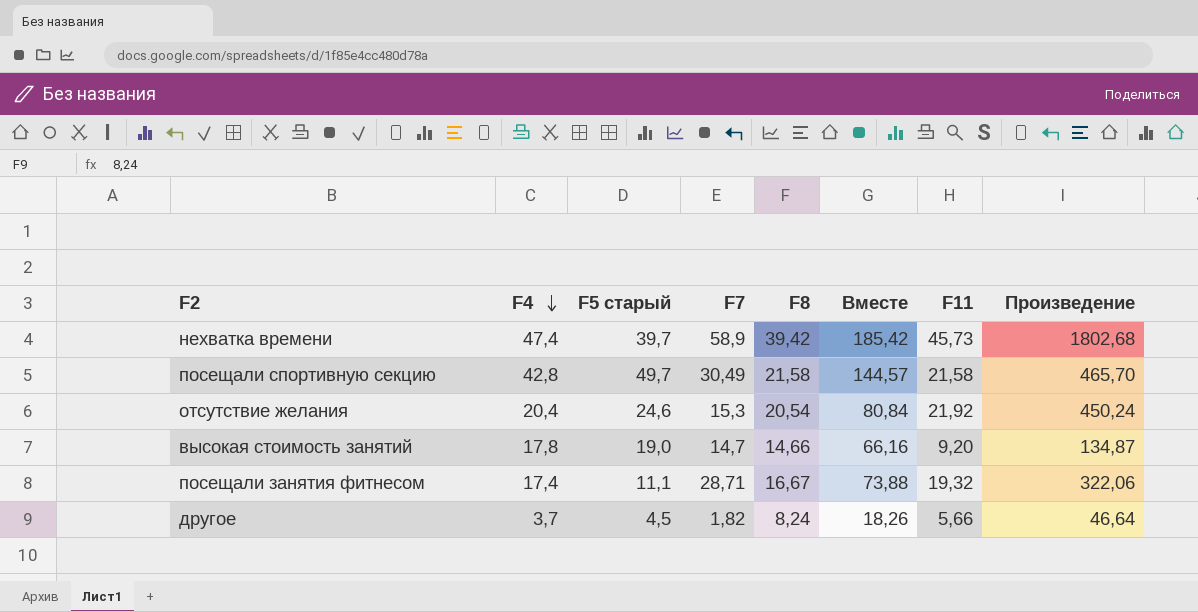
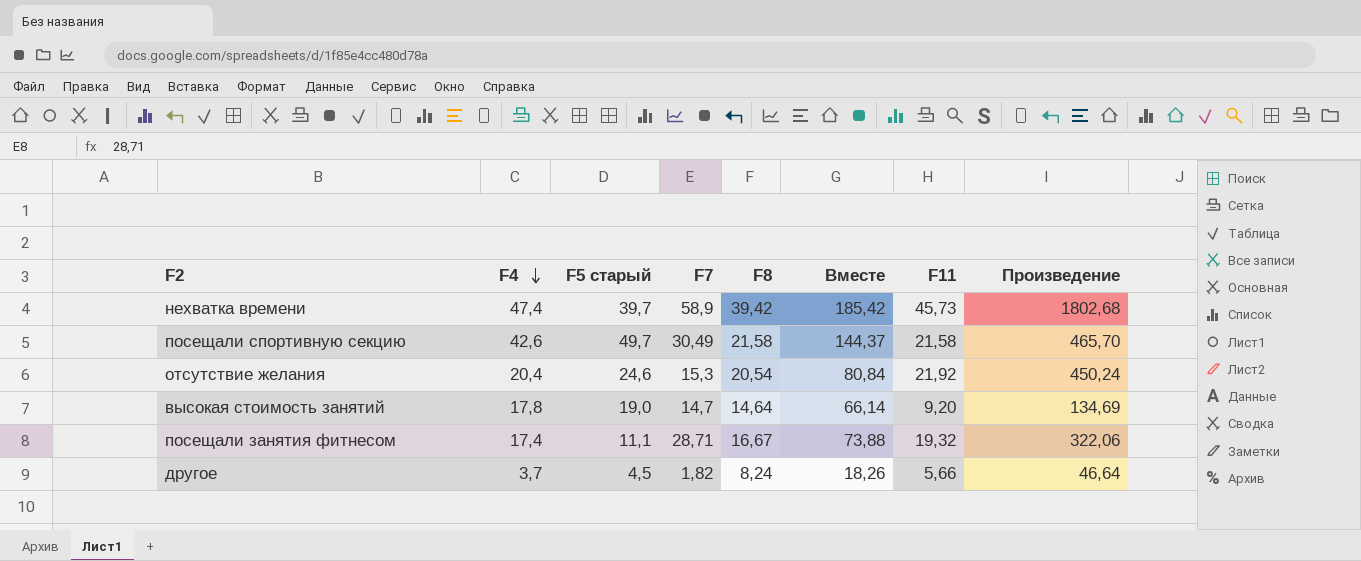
посещали спортивную секцию | F4: 42,8 -> 42,6
посещали спортивную секцию | Вместе: 144,57 -> 144,37
высокая стоимость занятий | F8: 14,66 -> 14,64
высокая стоимость занятий | Вместе: 66,16 -> 66,14
высокая стоимость занятий | Произведение: 134,87 -> 134,69

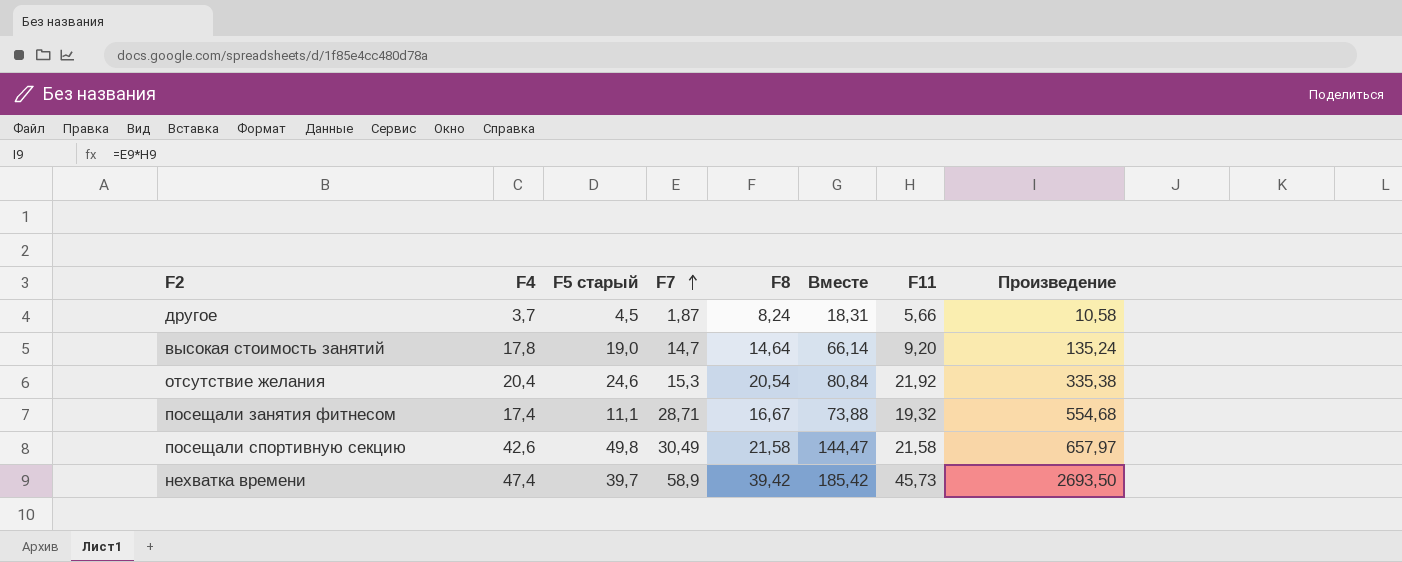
row order: F4 descending -> F7 ascending
column Произведение | formula: [F8] * [F11] -> [F7] * [F11]
другое | F7: 1,82 -> 1,87
другое | Вместе: 18,26 -> 18,31
посещали спортивную секцию | F5 старый: 49,7 -> 49,8
посещали спортивную секцию | Вместе: 144,37 -> 144,47

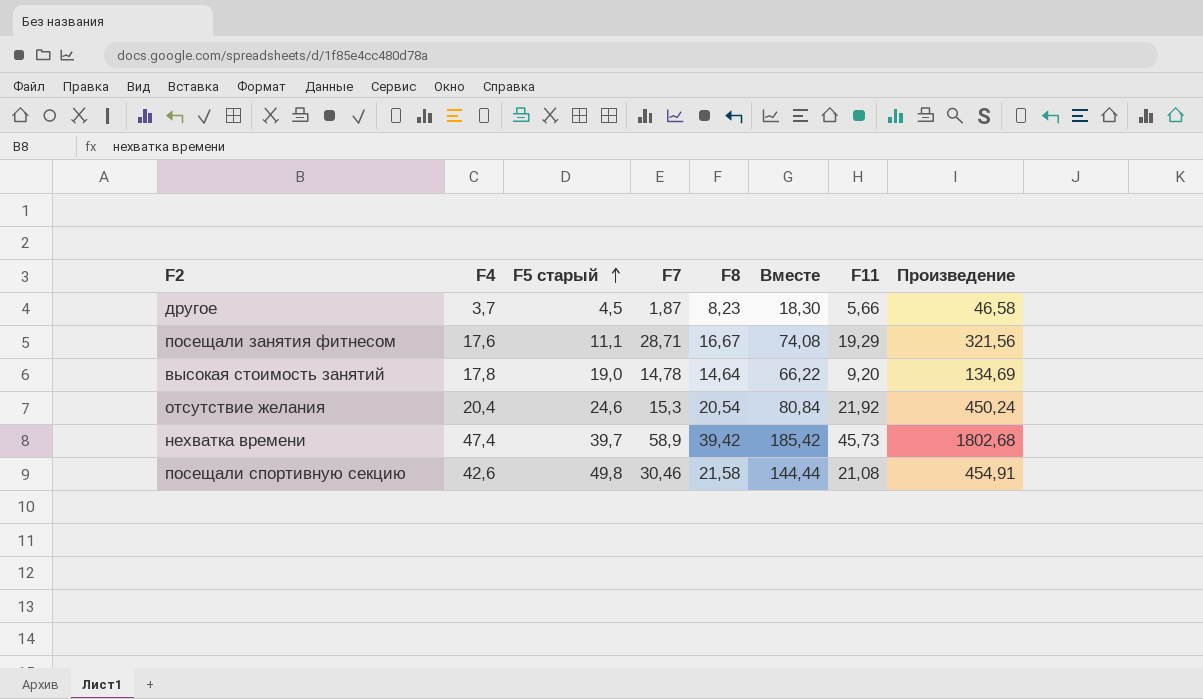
row order: F7 ascending -> F5 старый ascending
column Произведение | formula: [F7] * [F11] -> [F8] * [F11]
другое | F8: 8,24 -> 8,23
другое | Вместе: 18,31 -> 18,30
посещали занятия фитнесом | F4: 17,4 -> 17,6
посещали занятия фитнесом | Вместе: 73,88 -> 74,08
посещали занятия фитнесом | F11: 19,32 -> 19,29
высокая стоимость занятий | F7: 14,7 -> 14,78
высокая стоимость занятий | Вместе: 66,14 -> 66,22
посещали спортивную секцию | F7: 30,49 -> 30,46
посещали спортивную секцию | Вместе: 144,47 -> 144,44
посещали спортивную секцию | F11: 21,58 -> 21,08

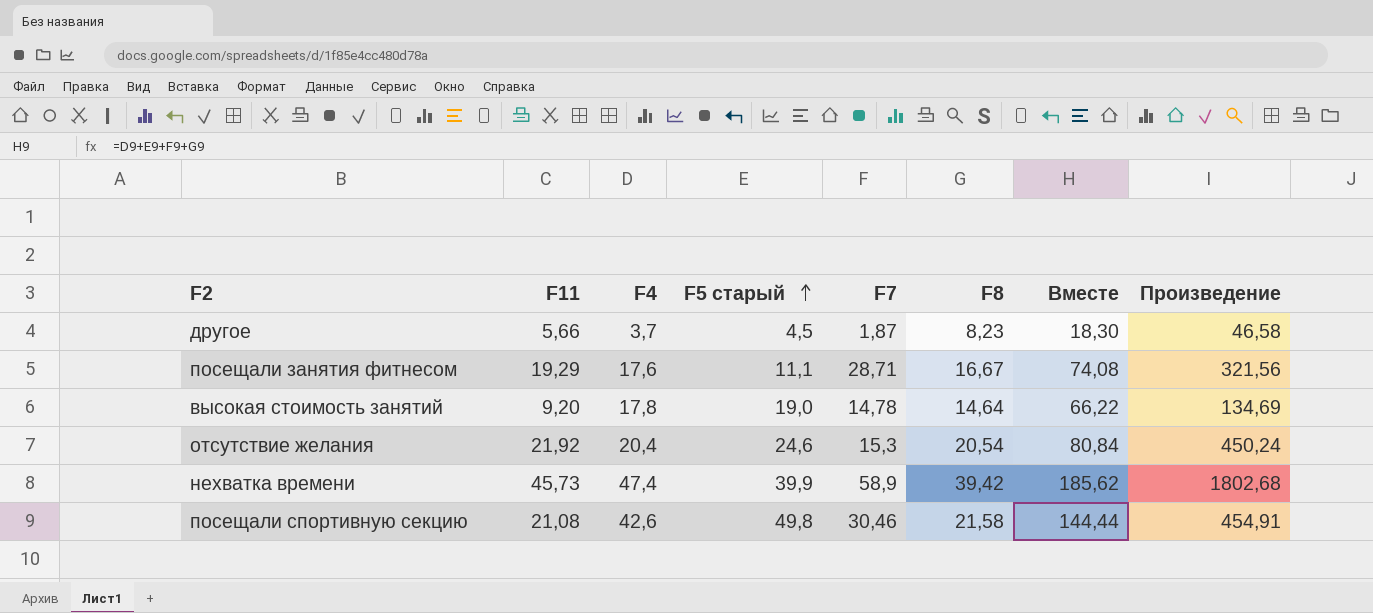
column F11 | position: 7 -> 2
нехватка времени | F5 старый: 39,7 -> 39,9
нехватка времени | Вместе: 185,42 -> 185,62

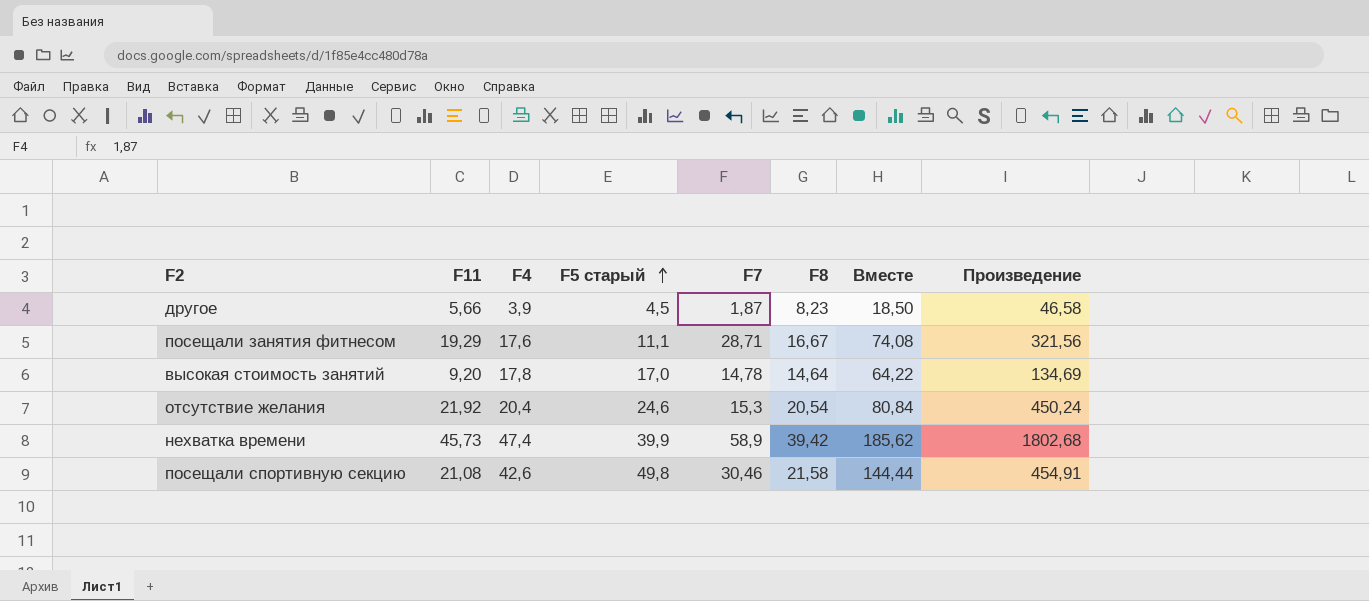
другое | F4: 3,7 -> 3,9
другое | Вместе: 18,30 -> 18,50
высокая стоимость занятий | F5 старый: 19,0 -> 17,0
высокая стоимость занятий | Вместе: 66,22 -> 64,22

